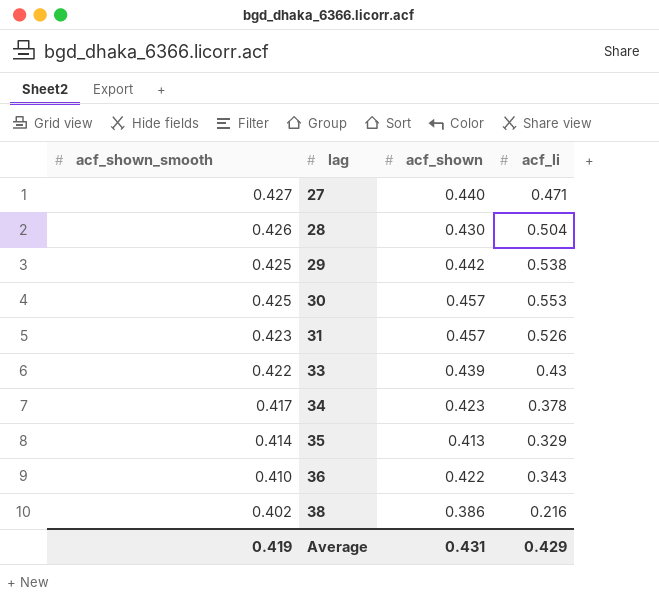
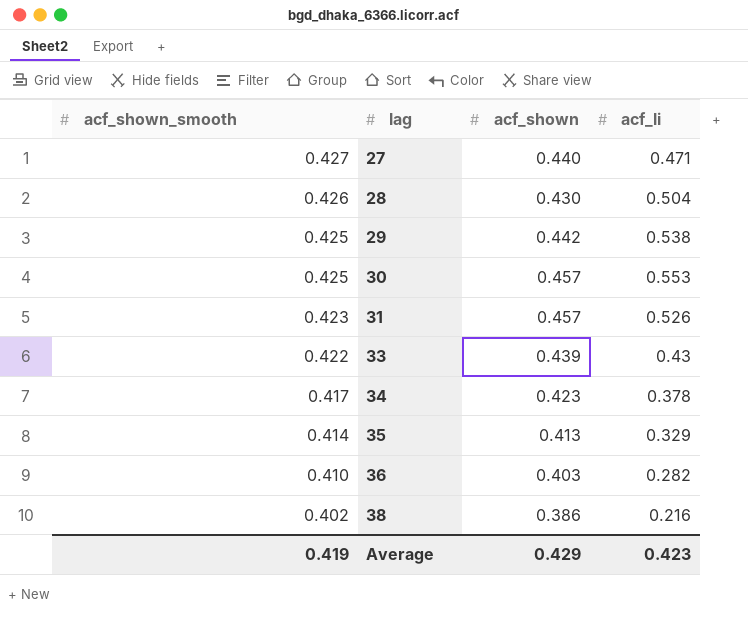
36 | acf_shown: 0.422 -> 0.403
36 | acf_li: 0.343 -> 0.282
Average | acf_shown: 0.431 -> 0.429
Average | acf_li: 0.429 -> 0.423

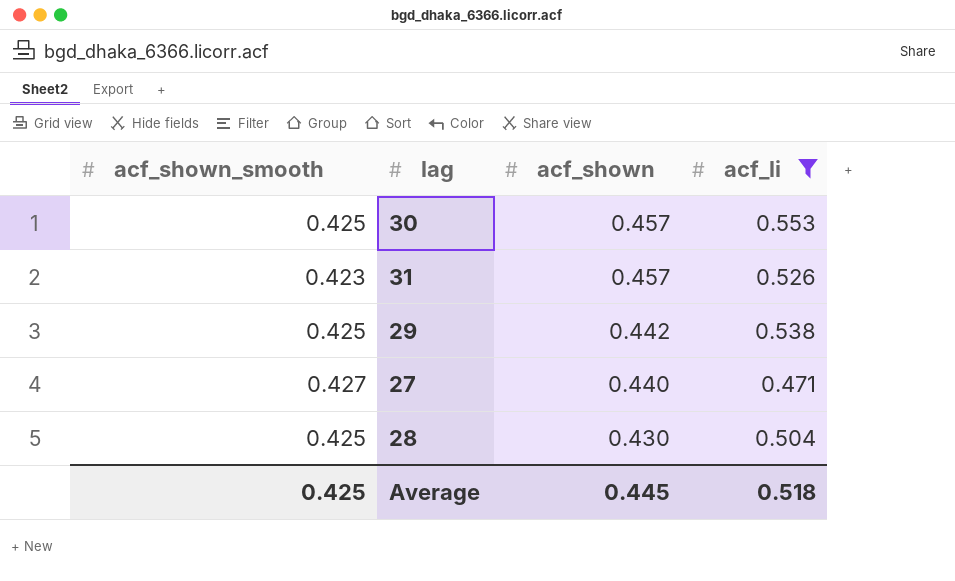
filter: none -> acf_li >= 0.471
row order: acf_shown_smooth descending -> acf_shown descending
28 | acf_shown_smooth: 0.426 -> 0.425
Average | acf_shown_smooth: 0.419 -> 0.425
Average | acf_shown: 0.429 -> 0.445
Average | acf_li: 0.423 -> 0.518

